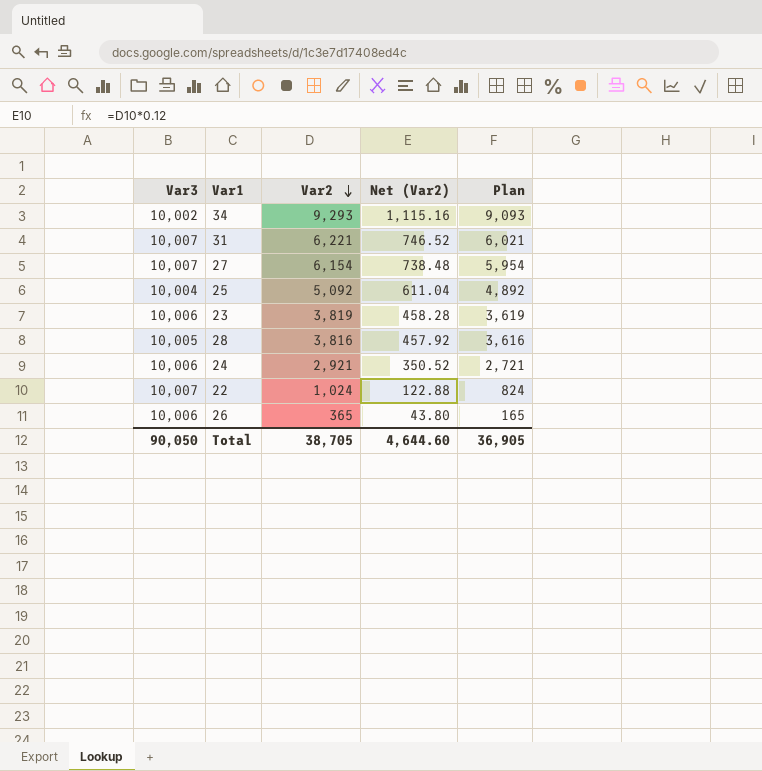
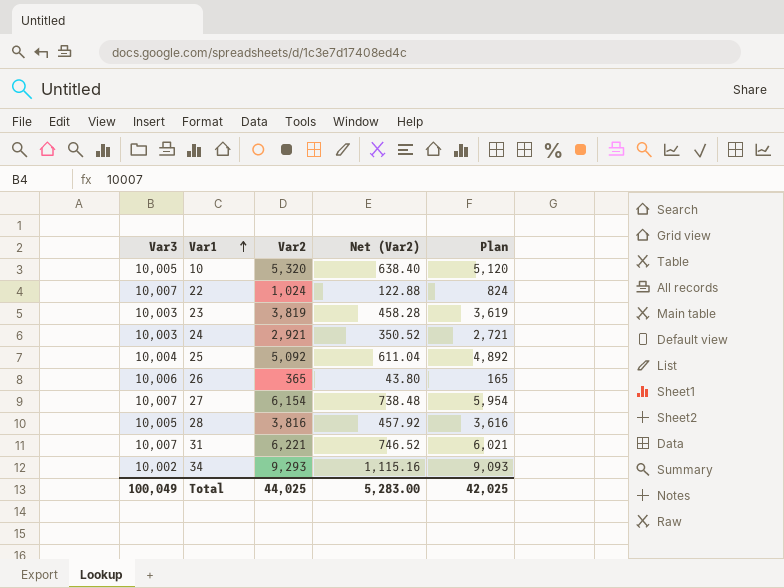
row order: Var2 descending -> Var1 ascending
row 10: none -> 10,005 | 5,320 | 638.40 | 5,120
23 | Var3: 10,006 -> 10,003
24 | Var3: 10,006 -> 10,003
Total | Var3: 90,050 -> 100,049
Total | Var2: 38,705 -> 44,025
Total | Net (Var2): 4,644.60 -> 5,283.00
Total | Plan: 36,905 -> 42,025

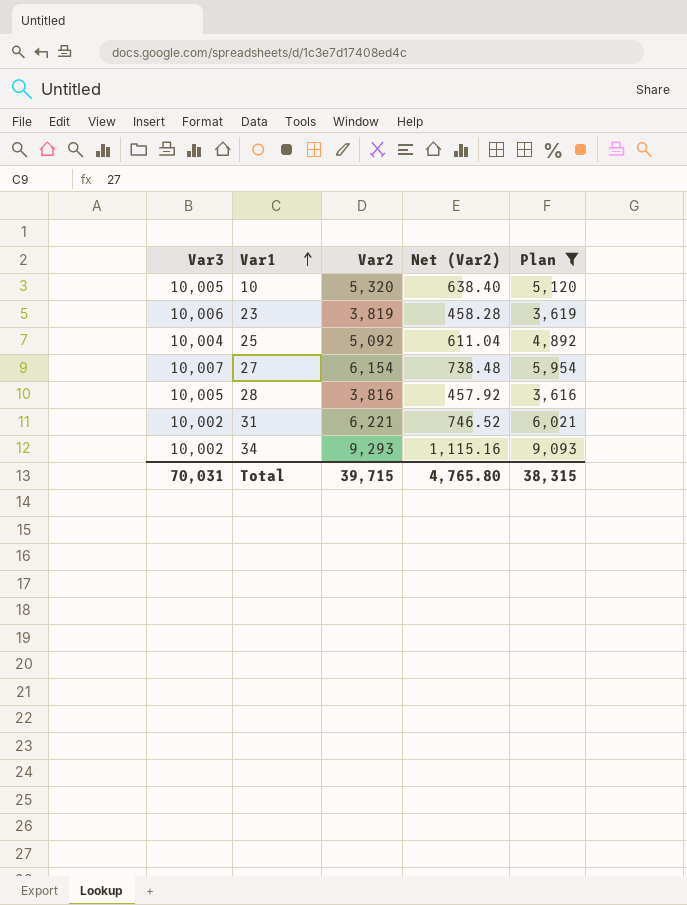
filter: none -> Plan >= 3,616
23 | Var3: 10,003 -> 10,006
31 | Var3: 10,007 -> 10,002
Total | Var3: 100,049 -> 70,031
Total | Var2: 44,025 -> 39,715
Total | Net (Var2): 5,283.00 -> 4,765.80
Total | Plan: 42,025 -> 38,315

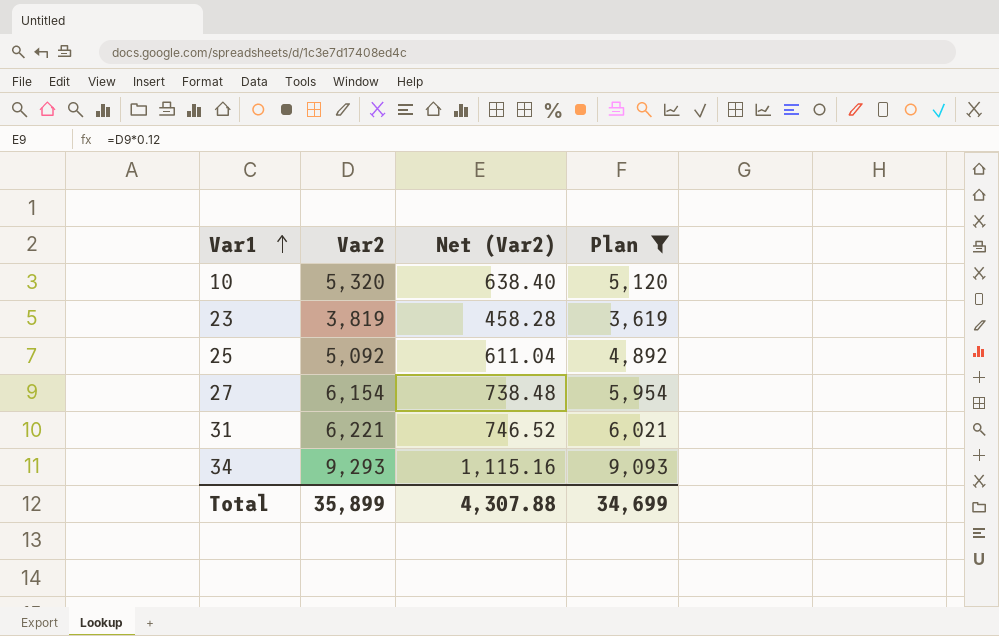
column Var3 | position: 1 -> none
row 28: 10,005 | 3,816 | 457.92 | 3,616 -> none
Total | Var2: 39,715 -> 35,899
Total | Net (Var2): 4,765.80 -> 4,307.88
Total | Plan: 38,315 -> 34,699

